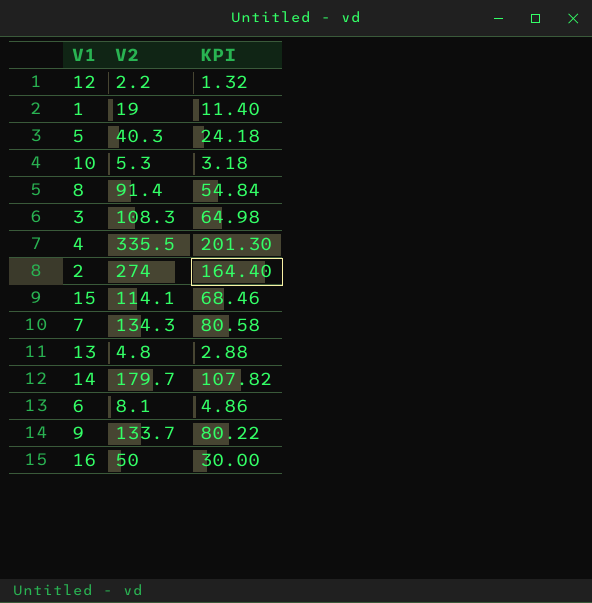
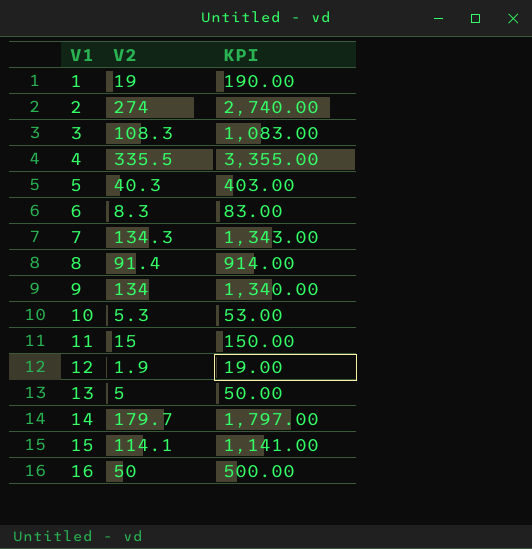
row order: none -> V1 ascending
column KPI | formula: [V2] * 0.6 -> [V2] * 10
6 | V2: 8.1 -> 8.3
9 | V2: 133.7 -> 134
row 11: none -> 15 | 150.00
12 | V2: 2.2 -> 1.9
13 | V2: 4.8 -> 5

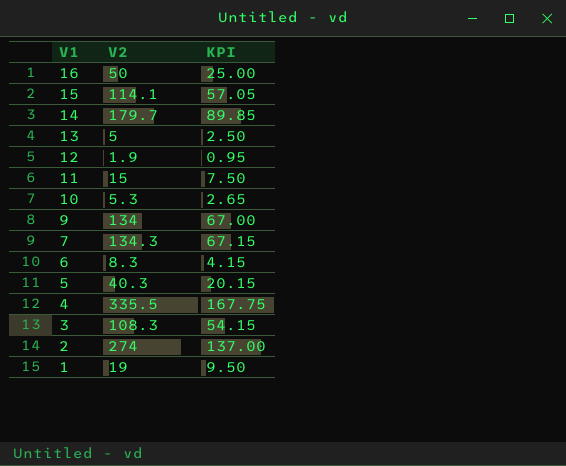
row order: V1 ascending -> V1 descending
column KPI | formula: [V2] * 10 -> [V2] * 0.5
row 8: 91.4 | 914.00 -> none

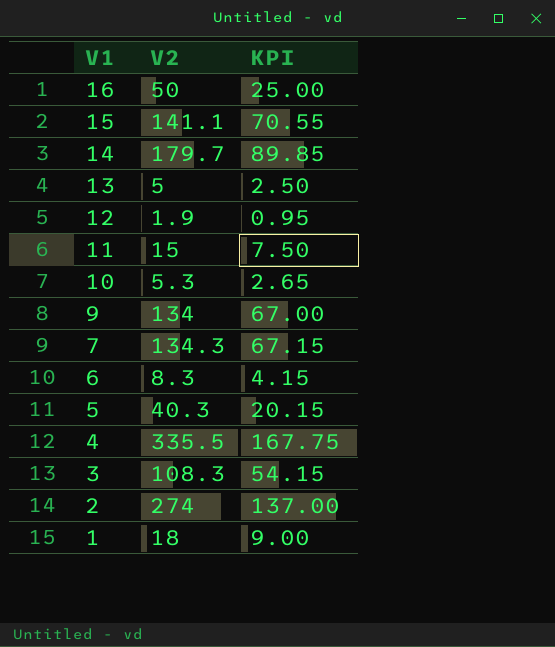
15 | V2: 114.1 -> 141.1
15 | KPI: 57.05 -> 70.55
1 | V2: 19 -> 18
1 | KPI: 9.50 -> 9.00

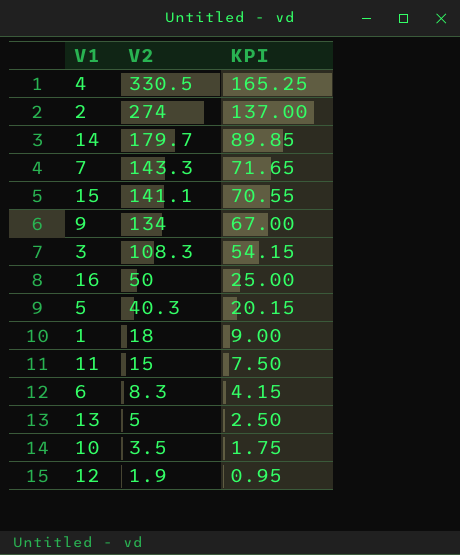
row order: V1 descending -> V2 descending
4 | V2: 335.5 -> 330.5
4 | KPI: 167.75 -> 165.25
7 | V2: 134.3 -> 143.3
7 | KPI: 67.15 -> 71.65
10 | V2: 5.3 -> 3.5
10 | KPI: 2.65 -> 1.75

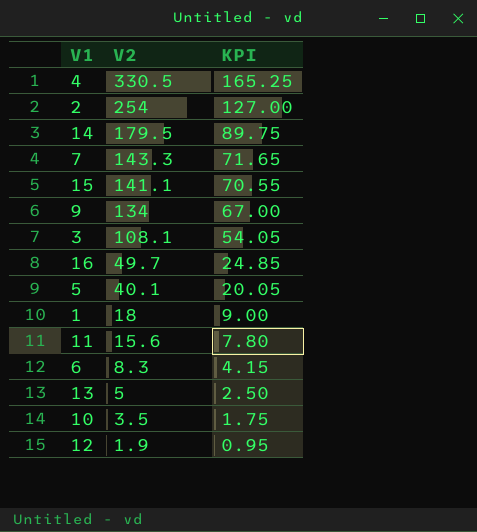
2 | V2: 274 -> 254
2 | KPI: 137.00 -> 127.00
14 | V2: 179.7 -> 179.5
14 | KPI: 89.85 -> 89.75
3 | V2: 108.3 -> 108.1
3 | KPI: 54.15 -> 54.05
16 | V2: 50 -> 49.7
16 | KPI: 25.00 -> 24.85
5 | V2: 40.3 -> 40.1
5 | KPI: 20.15 -> 20.05
11 | V2: 15 -> 15.6
11 | KPI: 7.50 -> 7.80

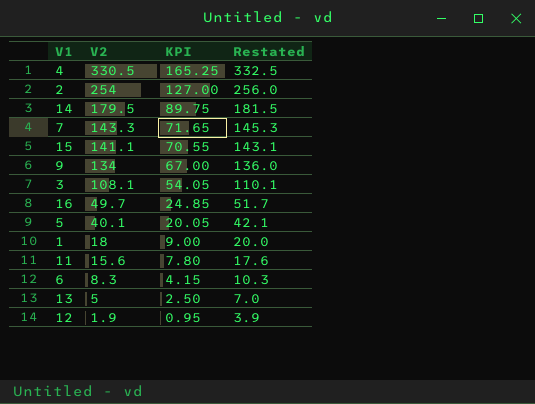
column Restated | formula: none -> [V2] + 2
row 10: 3.5 | 1.75 -> none

